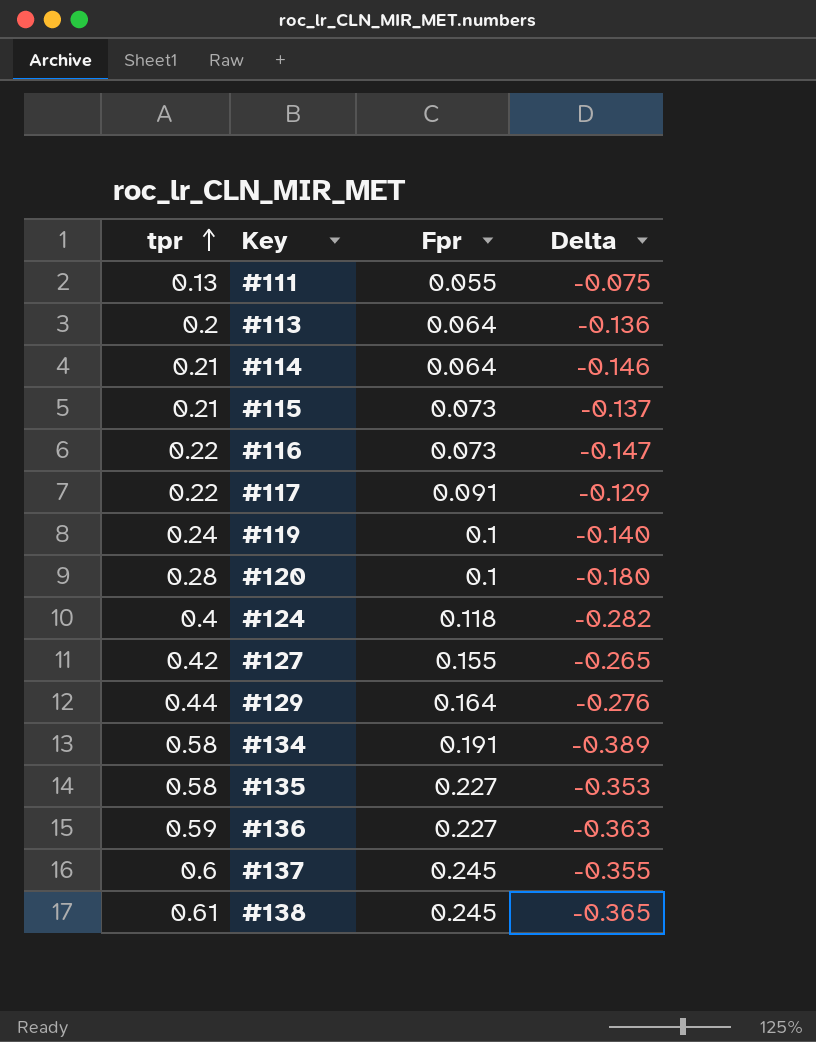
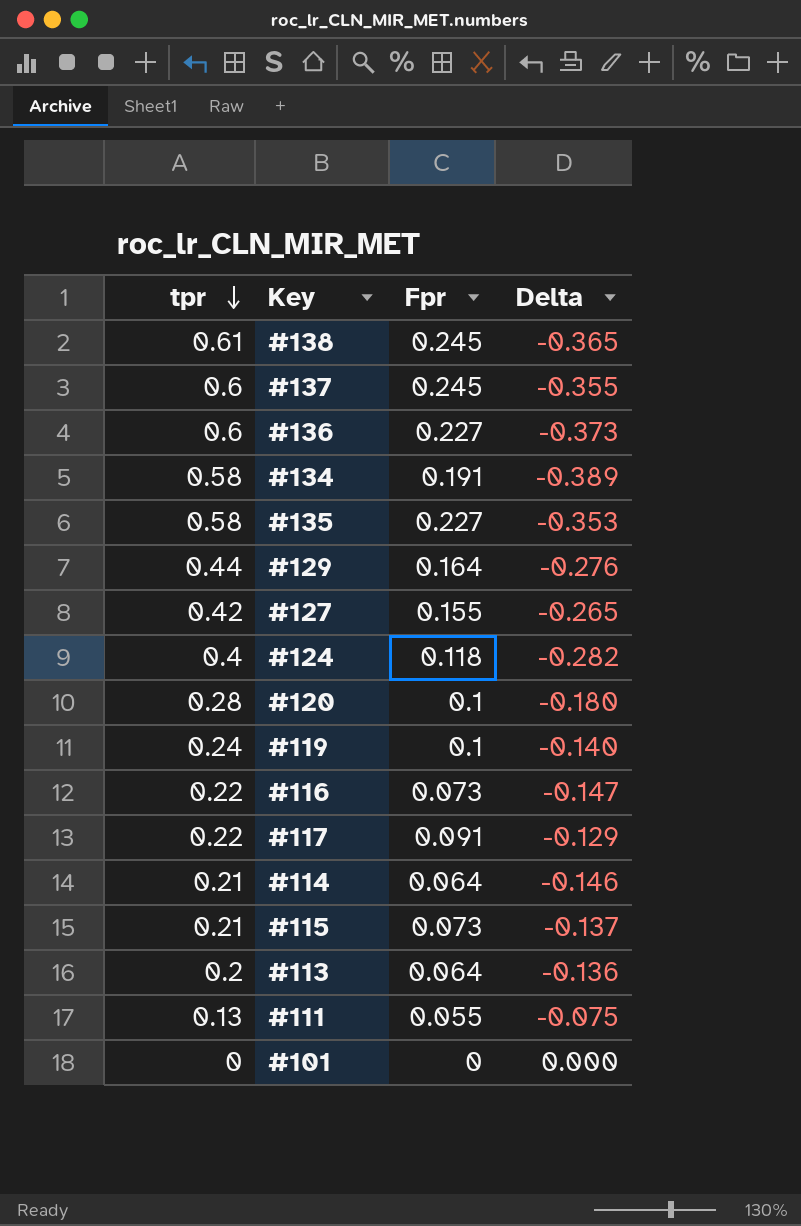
row order: tpr ascending -> tpr descending
#136 | tpr: 0.59 -> 0.6
#136 | Delta: -0.363 -> -0.373
row #101: none -> 0 | 0 | 0.000

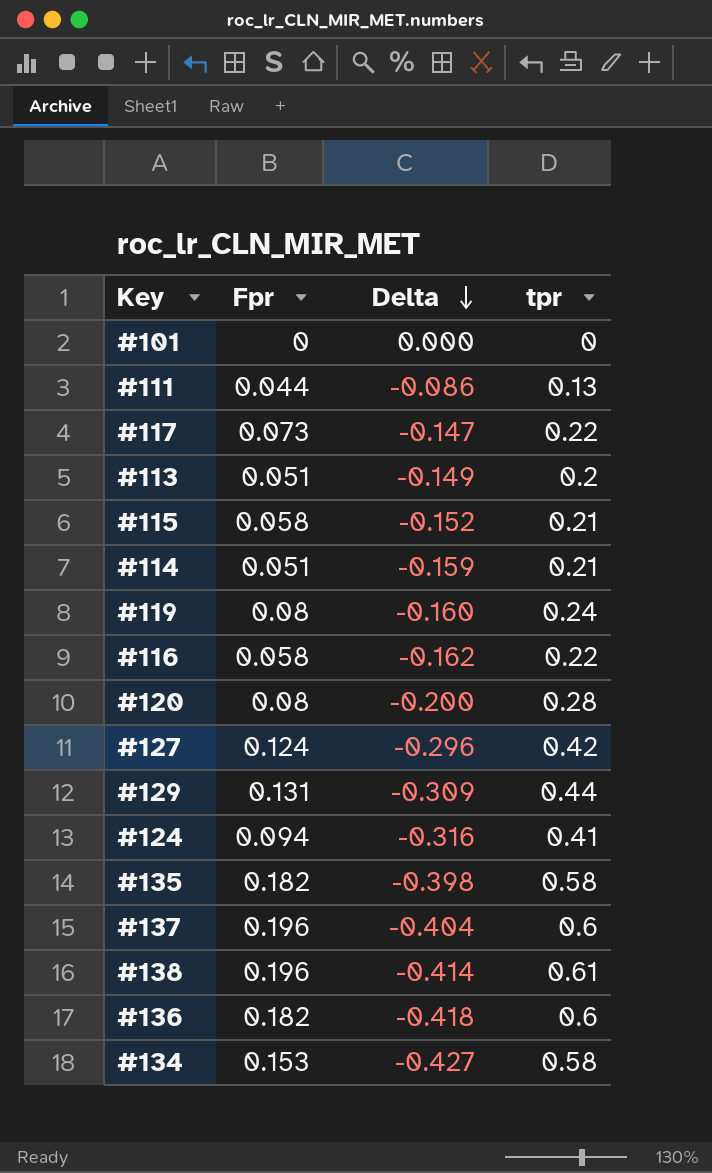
row order: tpr descending -> Delta descending
column tpr | position: 1 -> 4
#111 | Fpr: 0.055 -> 0.044
#111 | Delta: -0.075 -> -0.086
#117 | Fpr: 0.091 -> 0.073
#117 | Delta: -0.129 -> -0.147
#113 | Fpr: 0.064 -> 0.051
#113 | Delta: -0.136 -> -0.149
#115 | Fpr: 0.073 -> 0.058
#115 | Delta: -0.137 -> -0.152
#114 | Fpr: 0.064 -> 0.051
#114 | Delta: -0.146 -> -0.159
#119 | Fpr: 0.1 -> 0.08
#119 | Delta: -0.140 -> -0.160
#116 | Fpr: 0.073 -> 0.058
#116 | Delta: -0.147 -> -0.162
#120 | Fpr: 0.1 -> 0.08
#120 | Delta: -0.180 -> -0.200
#127 | Fpr: 0.155 -> 0.124
#127 | Delta: -0.265 -> -0.296
#129 | Fpr: 0.164 -> 0.131
#129 | Delta: -0.276 -> -0.309
#124 | Fpr: 0.118 -> 0.094
#124 | Delta: -0.282 -> -0.316
#124 | tpr: 0.4 -> 0.41
#135 | Fpr: 0.227 -> 0.182
#135 | Delta: -0.353 -> -0.398
#137 | Fpr: 0.245 -> 0.196
#137 | Delta: -0.355 -> -0.404
#138 | Fpr: 0.245 -> 0.196
#138 | Delta: -0.365 -> -0.414
#136 | Fpr: 0.227 -> 0.182
#136 | Delta: -0.373 -> -0.418
#134 | Fpr: 0.191 -> 0.153
#134 | Delta: -0.389 -> -0.427

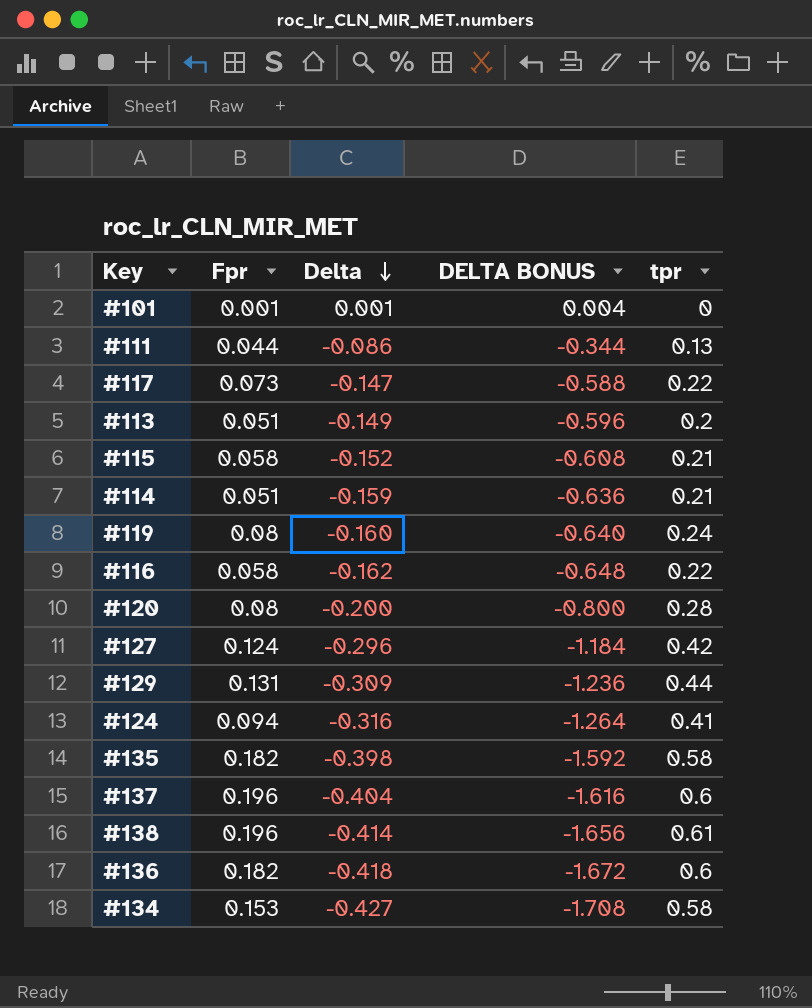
column DELTA BONUS | formula: none -> [Delta] * 4
#101 | Fpr: 0 -> 0.001
#101 | Delta: 0.000 -> 0.001

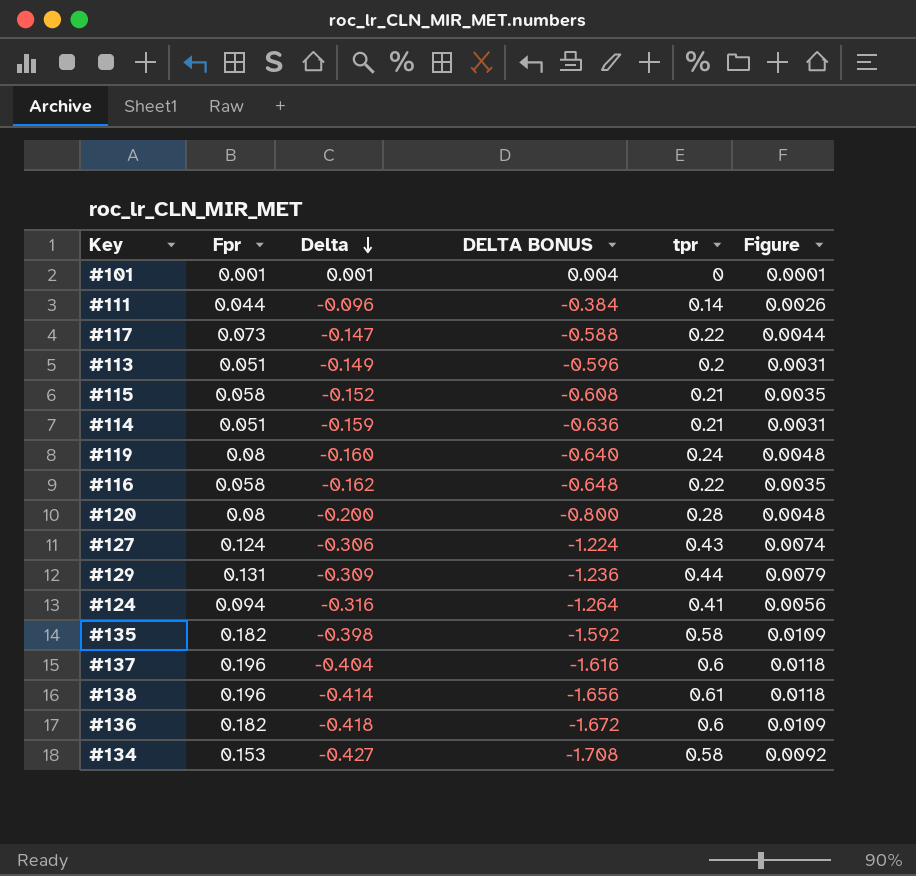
column Figure | formula: none -> [Fpr] * 0.06
#111 | Delta: -0.086 -> -0.096
#111 | DELTA BONUS: -0.344 -> -0.384
#111 | tpr: 0.13 -> 0.14
#127 | Delta: -0.296 -> -0.306
#127 | DELTA BONUS: -1.184 -> -1.224
#127 | tpr: 0.42 -> 0.43

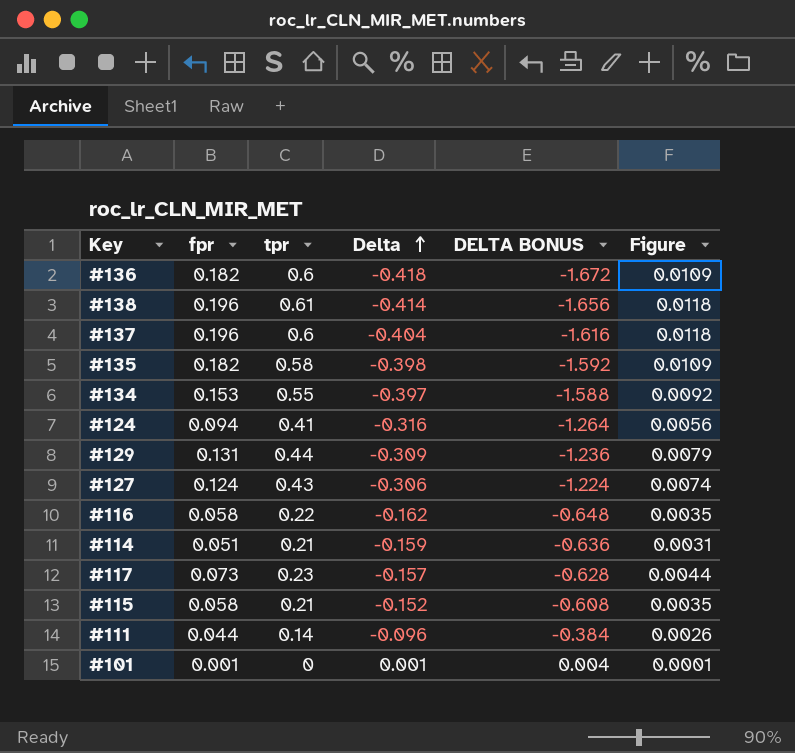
row order: Delta descending -> Delta ascending
column name: Fpr -> fpr
column tpr | position: 5 -> 3
row #113: 0.051 | -0.149 | -0.596 | 0.2 | 0.0031 -> none
row #119: 0.08 | -0.160 | -0.640 | 0.24 | 0.0048 -> none
row #120: 0.08 | -0.200 | -0.800 | 0.28 | 0.0048 -> none
#134 | tpr: 0.58 -> 0.55
#134 | Delta: -0.427 -> -0.397
#134 | DELTA BONUS: -1.708 -> -1.588
#117 | tpr: 0.22 -> 0.23
#117 | Delta: -0.147 -> -0.157
#117 | DELTA BONUS: -0.588 -> -0.628

